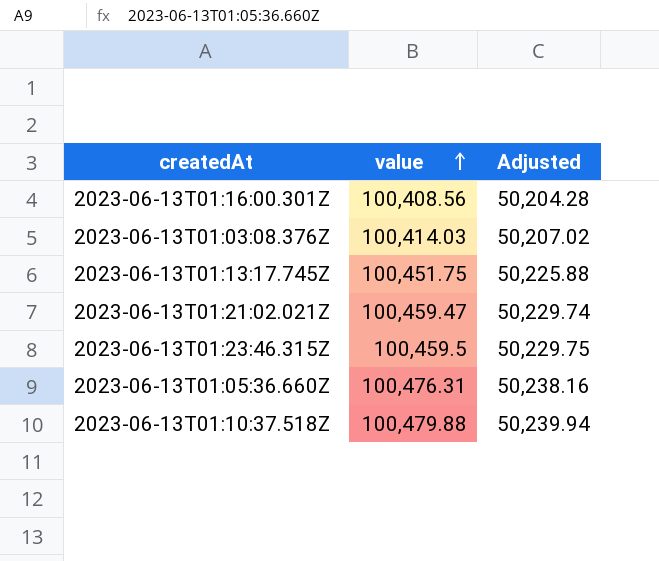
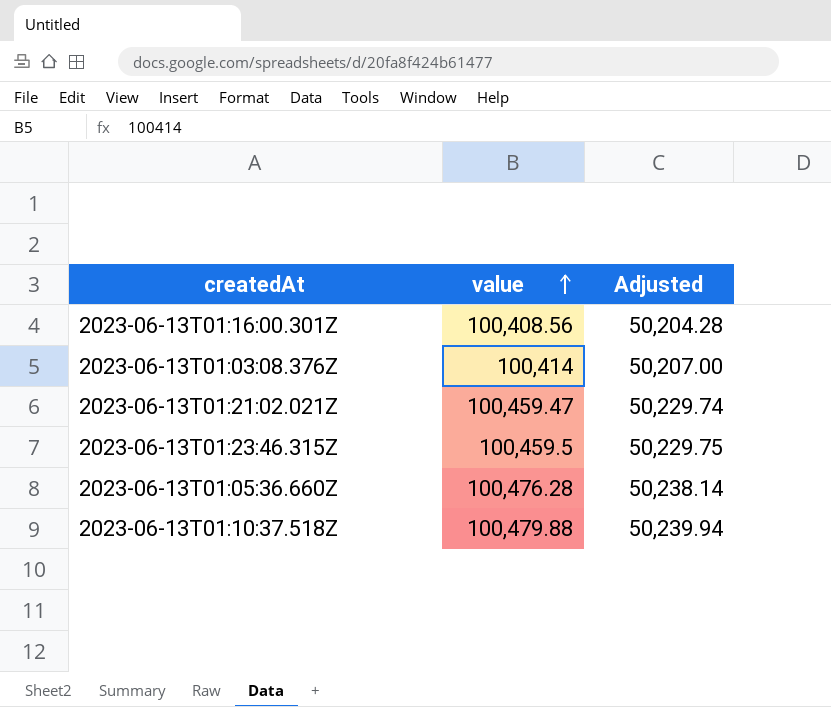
row 2023-06-13T01:13:17.745Z: 100,451.75 | 50,225.88 -> none
2023-06-13T01:03:08.376Z | value: 100,414.03 -> 100,414
2023-06-13T01:03:08.376Z | Adjusted: 50,207.02 -> 50,207.00
2023-06-13T01:05:36.660Z | value: 100,476.31 -> 100,476.28
2023-06-13T01:05:36.660Z | Adjusted: 50,238.16 -> 50,238.14

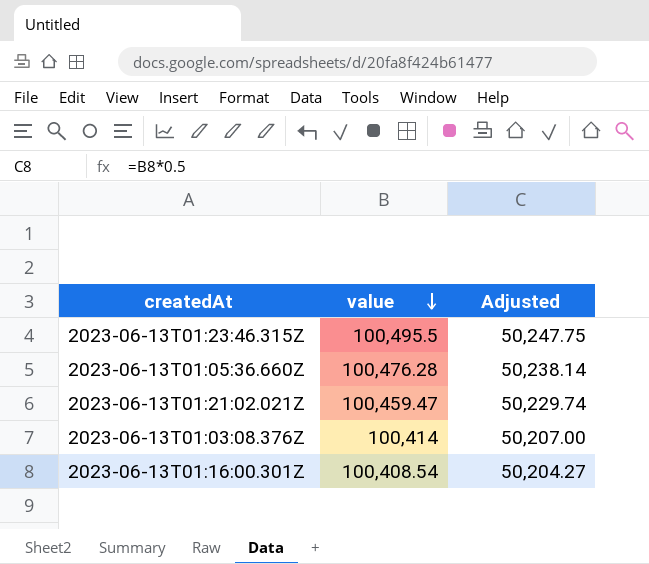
row order: value ascending -> value descending
row 2023-06-13T01:10:37.518Z: 100,479.88 | 50,239.94 -> none
2023-06-13T01:23:46.315Z | value: 100,459.5 -> 100,495.5
2023-06-13T01:23:46.315Z | Adjusted: 50,229.75 -> 50,247.75
2023-06-13T01:16:00.301Z | value: 100,408.56 -> 100,408.54
2023-06-13T01:16:00.301Z | Adjusted: 50,204.28 -> 50,204.27

